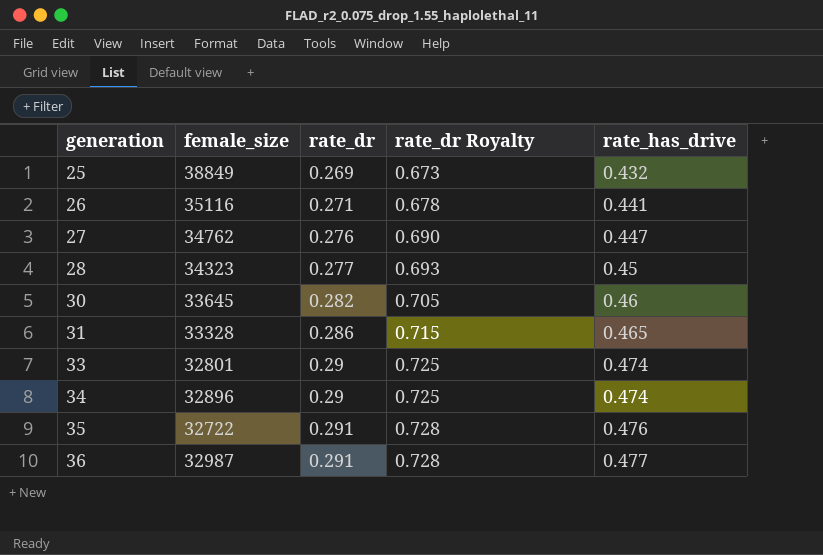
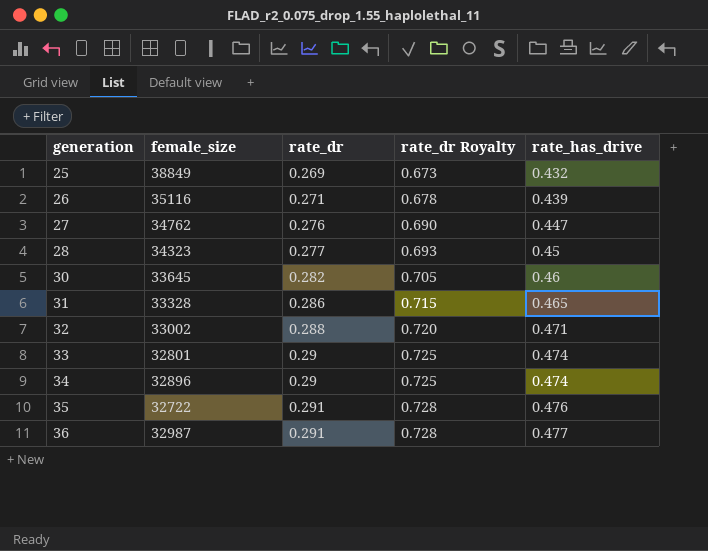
26 | rate_has_drive: 0.441 -> 0.439
row 32: none -> 33002 | 0.288 | 0.720 | 0.471

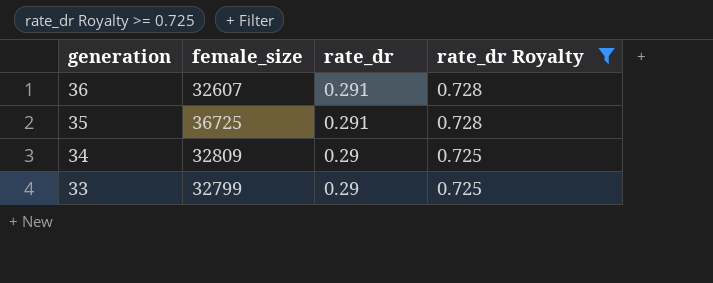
filter: none -> rate_dr Royalty >= 0.725
row order: generation ascending -> generation descending
column rate_has_drive | position: 5 -> none
36 | female_size: 32987 -> 32607
35 | female_size: 32722 -> 36725
34 | female_size: 32896 -> 32809
33 | female_size: 32801 -> 32799

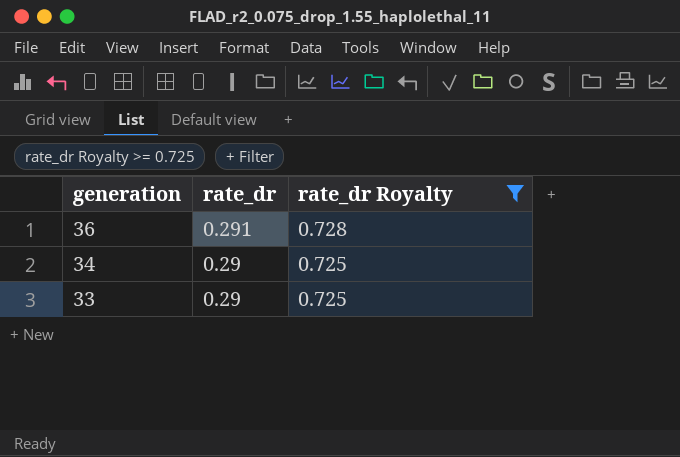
column female_size | position: 2 -> none
row 35: 36725 | 0.291 | 0.728 -> none

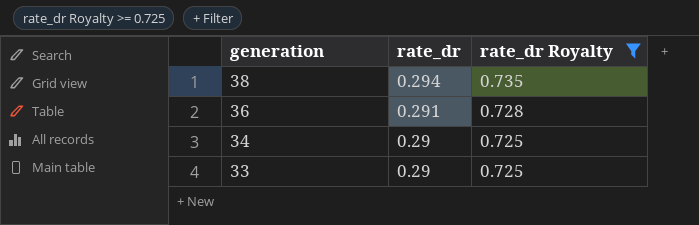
row 38: none -> 0.294 | 0.735

